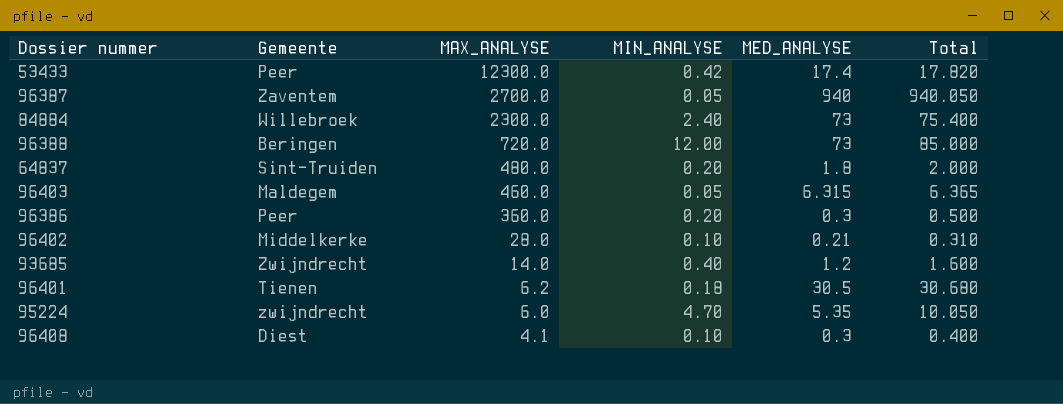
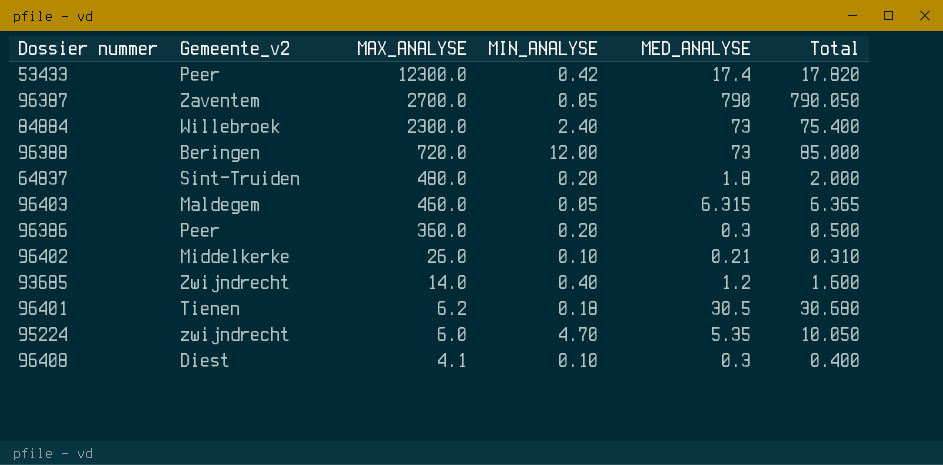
column name: Gemeente -> Gemeente_v2
96387 | MED_ANALYSE: 940 -> 790
96387 | Total: 940.050 -> 790.050
96402 | MAX_ANALYSE: 28.0 -> 26.0

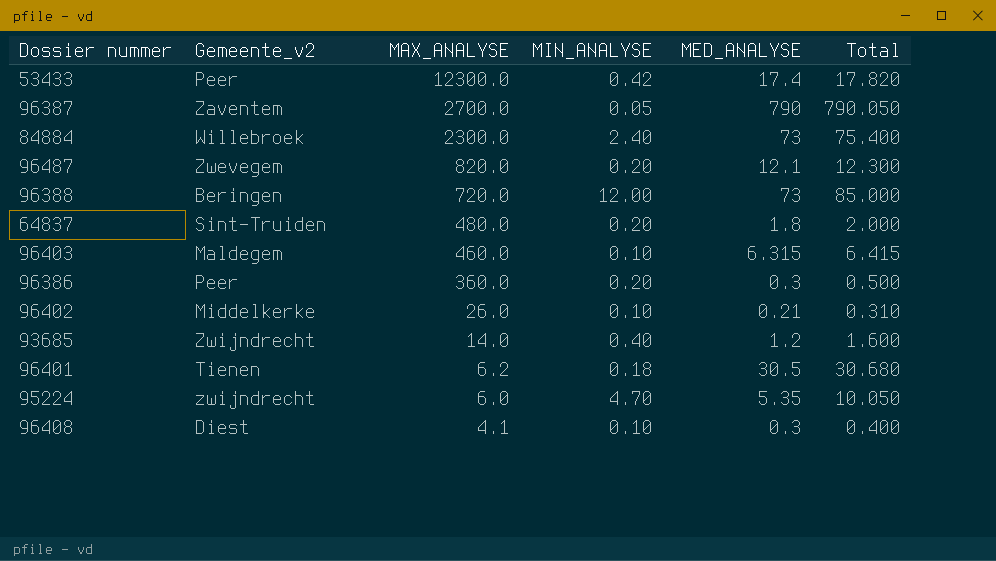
row 96487: none -> Zwevegem | 820.0 | 0.20 | 12.1 | 12.300
96403 | MIN_ANALYSE: 0.05 -> 0.10
96403 | Total: 6.365 -> 6.415

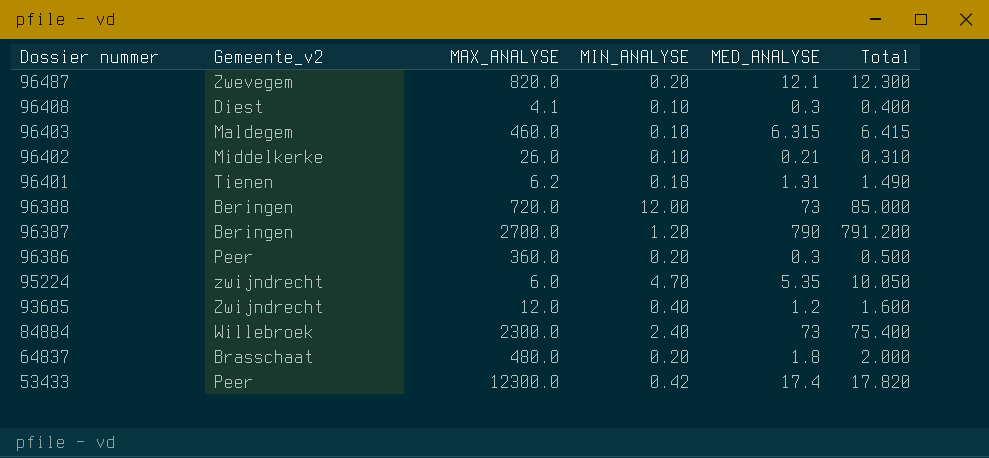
row order: MAX_ANALYSE descending -> Dossier nummer descending
96401 | MED_ANALYSE: 30.5 -> 1.31
96401 | Total: 30.680 -> 1.490
96387 | Gemeente_v2: Zaventem -> Beringen
96387 | MIN_ANALYSE: 0.05 -> 1.20
96387 | Total: 790.050 -> 791.200
93685 | MAX_ANALYSE: 14.0 -> 12.0
64837 | Gemeente_v2: Sint-Truiden -> Brasschaat

